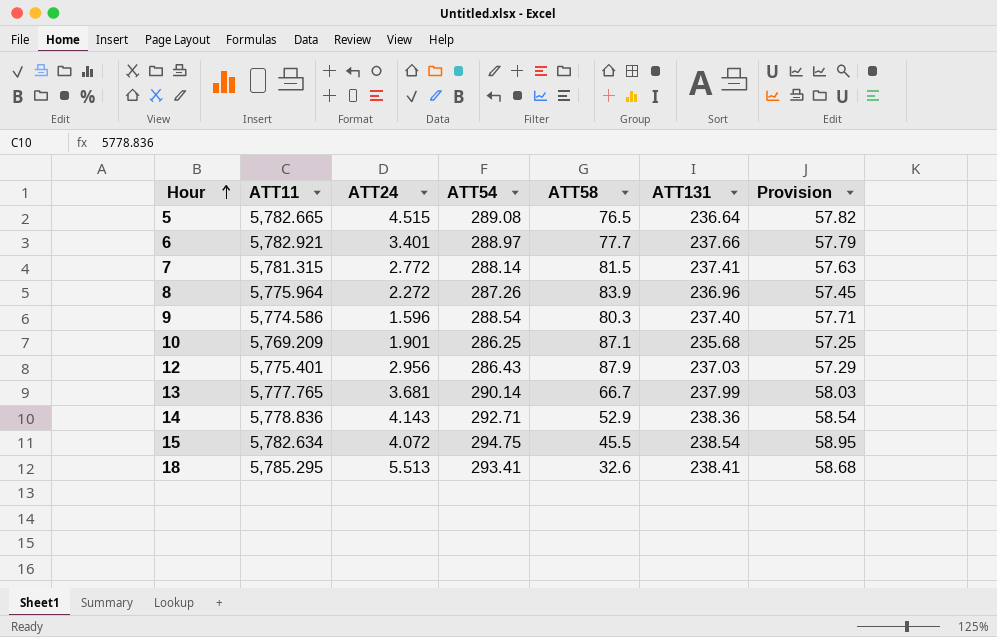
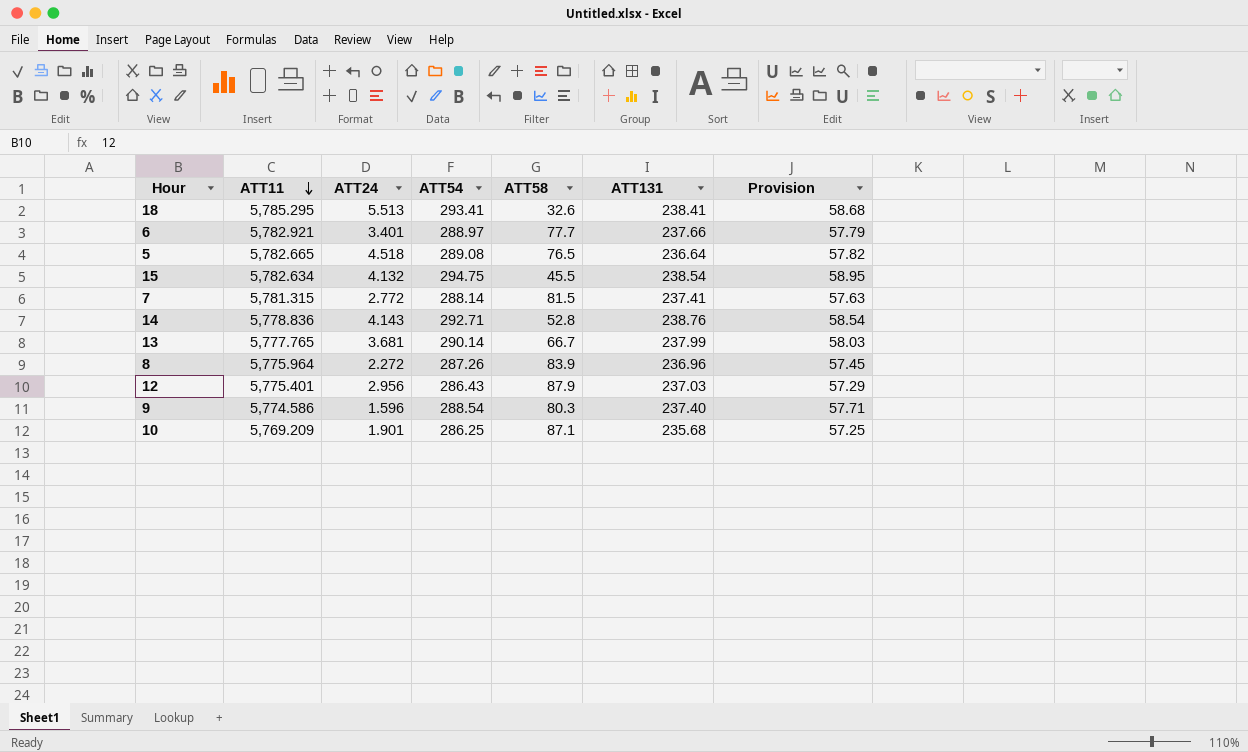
row order: Hour ascending -> ATT11 descending
5 | ATT24: 4.515 -> 4.518
15 | ATT24: 4.072 -> 4.132
14 | ATT58: 52.9 -> 52.8
14 | ATT131: 238.36 -> 238.76

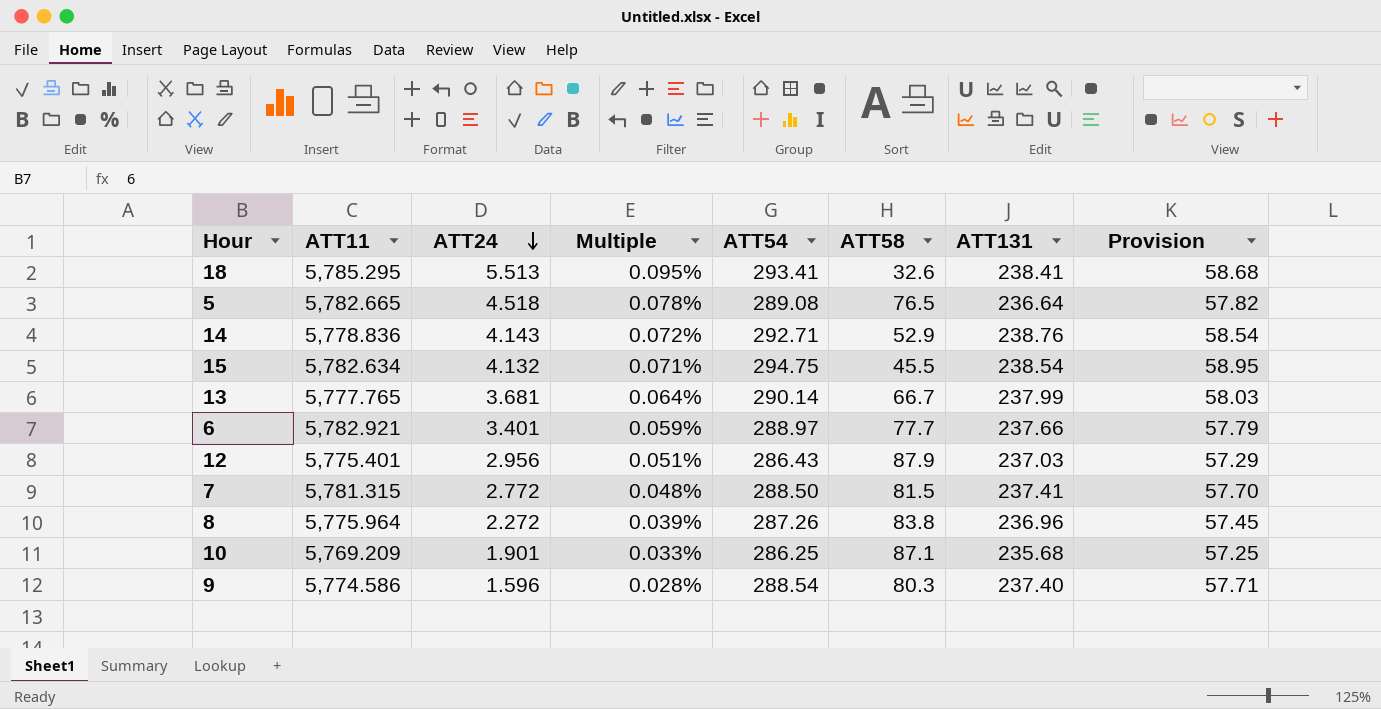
row order: ATT11 descending -> ATT24 descending
column Multiple | formula: none -> [ATT24] / [ATT11]
14 | ATT58: 52.8 -> 52.9
7 | ATT54: 288.14 -> 288.50
7 | Provision: 57.63 -> 57.70
8 | ATT58: 83.9 -> 83.8

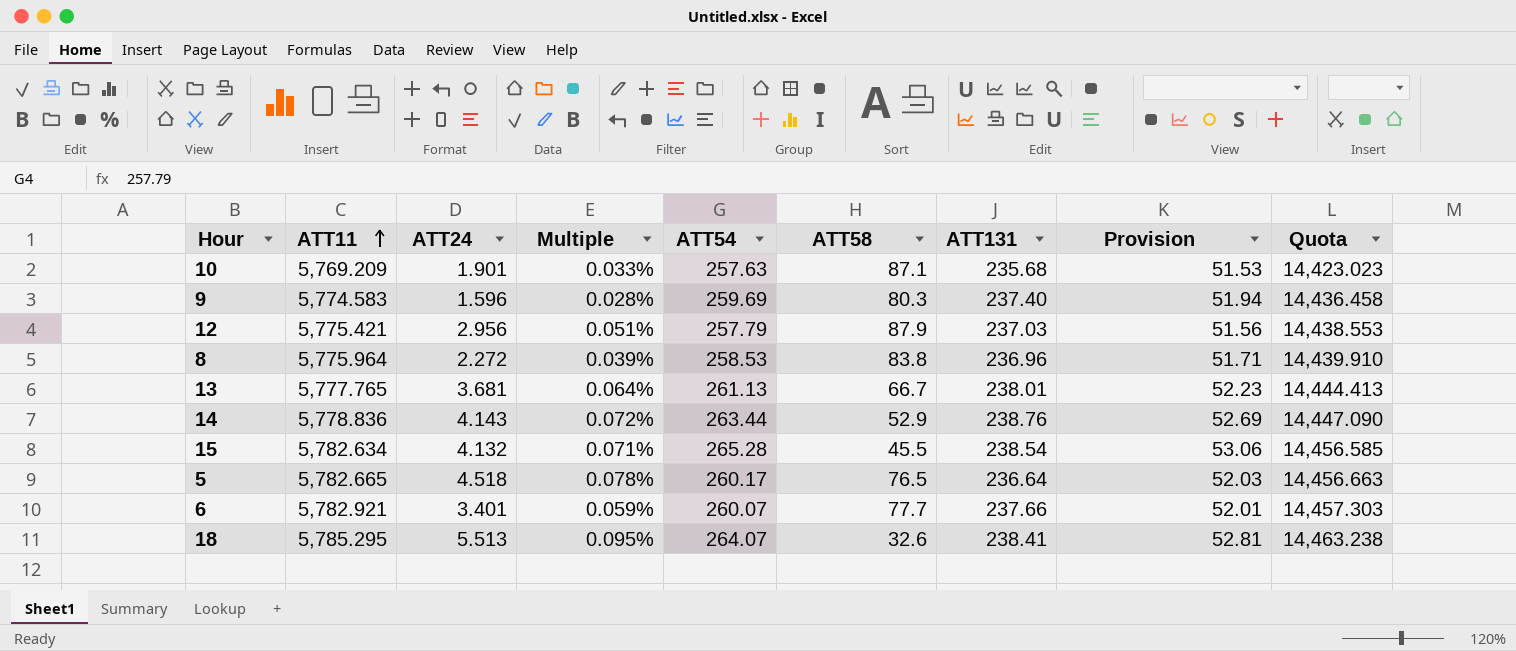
row order: ATT24 descending -> ATT11 ascending
column Quota | formula: none -> [ATT11] * 2.5
row 7: 5,781.315 | 2.772 | 0.048% | 288.50 | 81.5 | 237.41 | 57.70 -> none
10 | ATT54: 286.25 -> 257.63
10 | Provision: 57.25 -> 51.53
9 | ATT11: 5,774.586 -> 5,774.583
9 | ATT54: 288.54 -> 259.69
9 | Provision: 57.71 -> 51.94
12 | ATT11: 5,775.401 -> 5,775.421
12 | ATT54: 286.43 -> 257.79
12 | Provision: 57.29 -> 51.56
8 | ATT54: 287.26 -> 258.53
8 | Provision: 57.45 -> 51.71
13 | ATT54: 290.14 -> 261.13
13 | ATT131: 237.99 -> 238.01
13 | Provision: 58.03 -> 52.23
14 | ATT54: 292.71 -> 263.44
14 | Provision: 58.54 -> 52.69
15 | ATT54: 294.75 -> 265.28
15 | Provision: 58.95 -> 53.06
5 | ATT54: 289.08 -> 260.17
5 | Provision: 57.82 -> 52.03
6 | ATT54: 288.97 -> 260.07
6 | Provision: 57.79 -> 52.01
18 | ATT54: 293.41 -> 264.07
18 | Provision: 58.68 -> 52.81

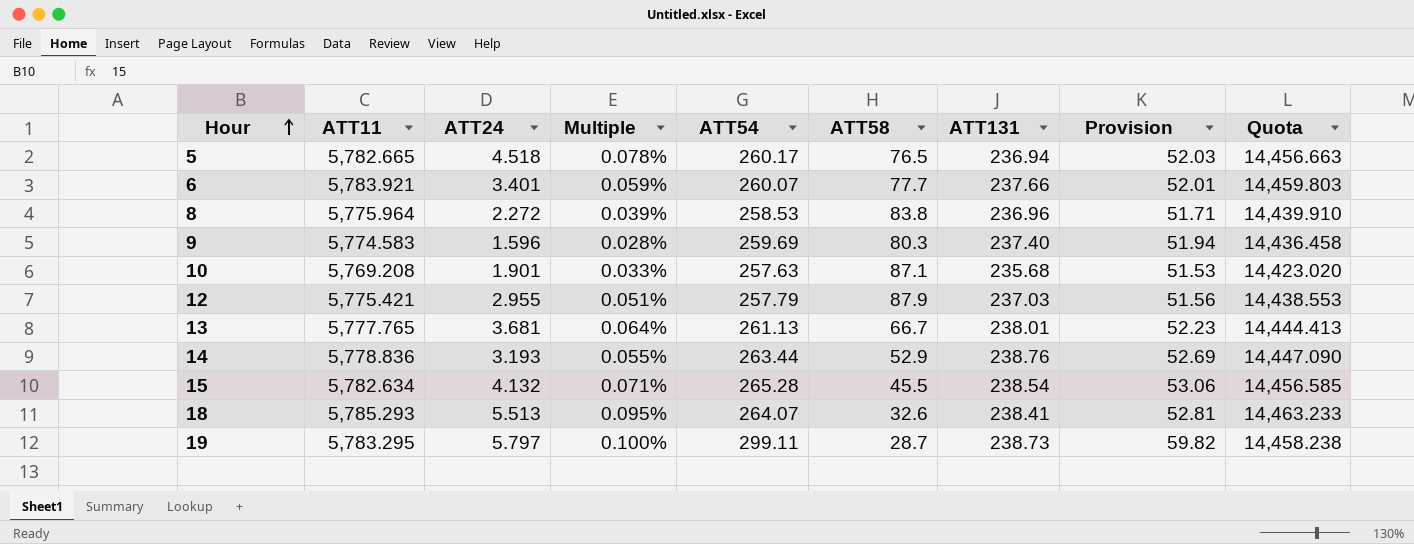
row order: ATT11 ascending -> Hour ascending
5 | ATT131: 236.64 -> 236.94
6 | ATT11: 5,782.921 -> 5,783.921
6 | Quota: 14,457.303 -> 14,459.803
10 | ATT11: 5,769.209 -> 5,769.208
10 | Quota: 14,423.023 -> 14,423.020
12 | ATT24: 2.956 -> 2.955
14 | ATT24: 4.143 -> 3.193
14 | Multiple: 0.072% -> 0.055%
18 | ATT11: 5,785.295 -> 5,785.293
18 | Quota: 14,463.238 -> 14,463.233
row 19: none -> 5,783.295 | 5.797 | 0.100% | 299.11 | 28.7 | 238.73 | 59.82 | 14,458.238

